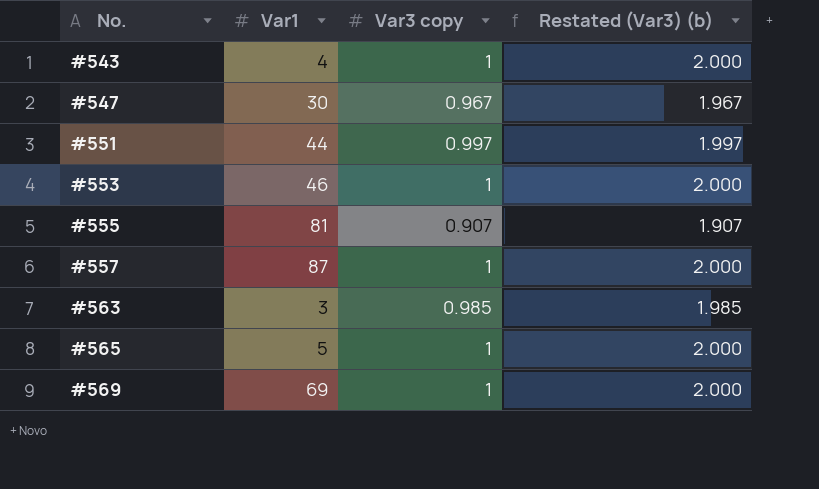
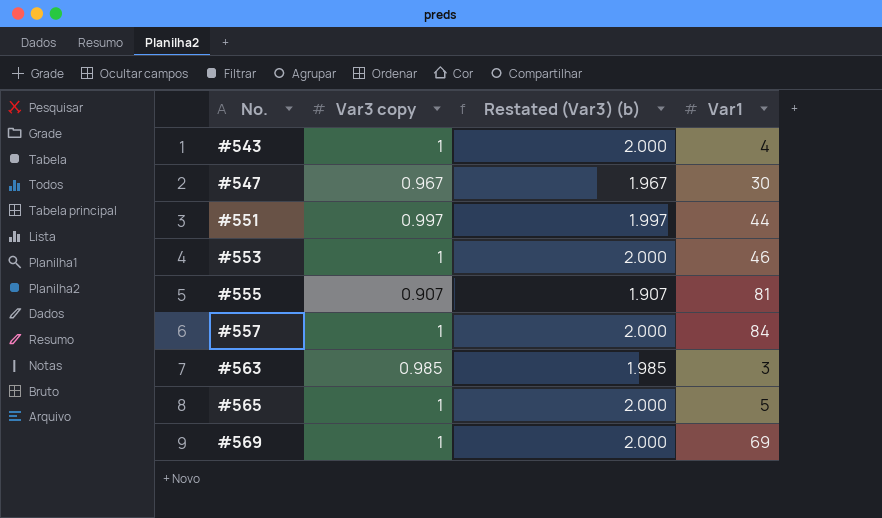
column Var1 | position: 2 -> 4
#557 | Var1: 87 -> 84

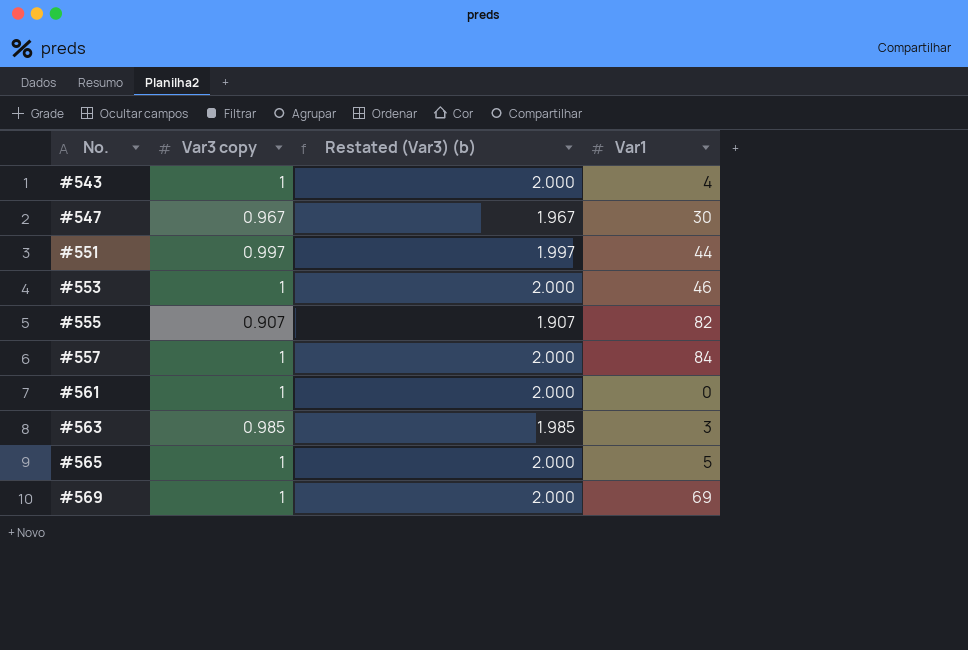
#555 | Var1: 81 -> 82
row #561: none -> 1 | 2.000 | 0

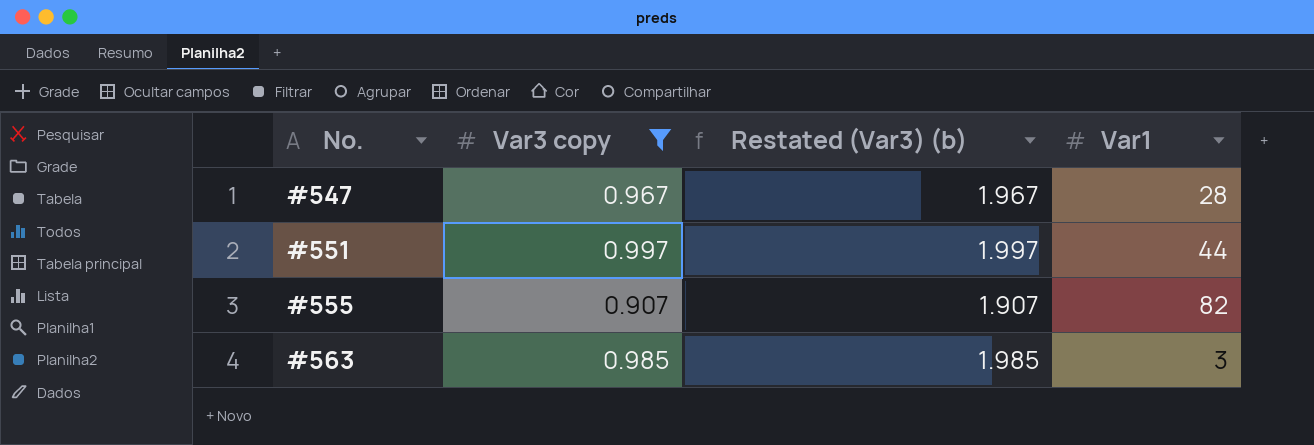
filter: none -> Var3 copy != 1
#547 | Var1: 30 -> 28

